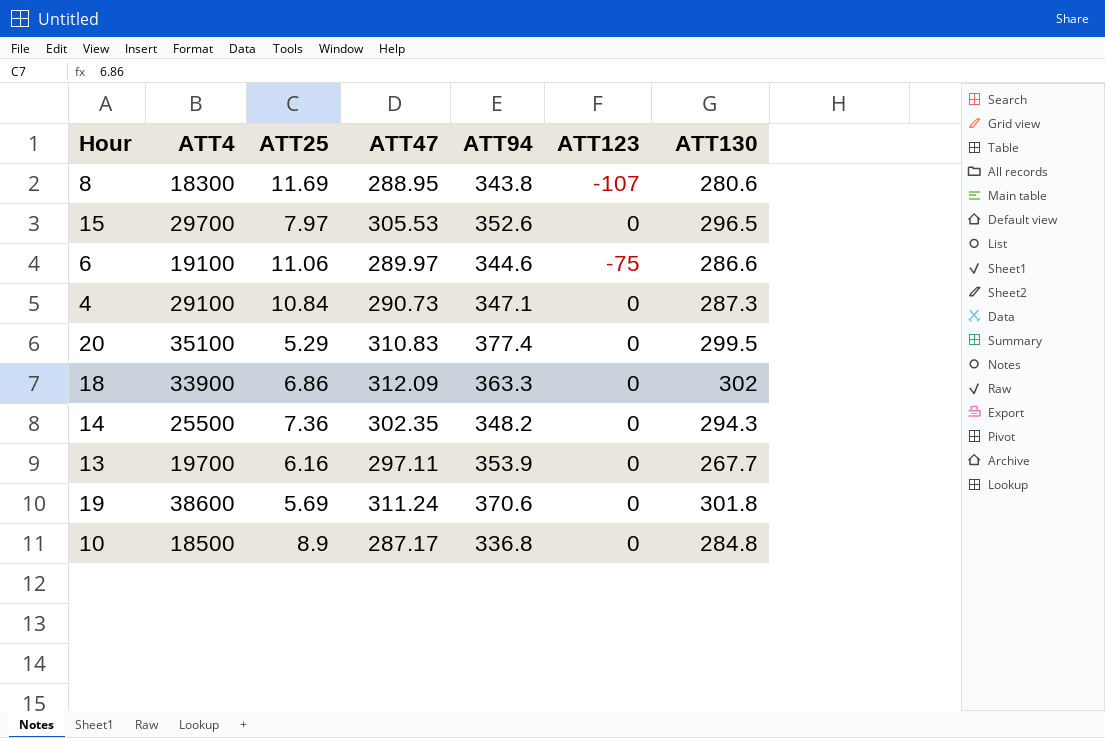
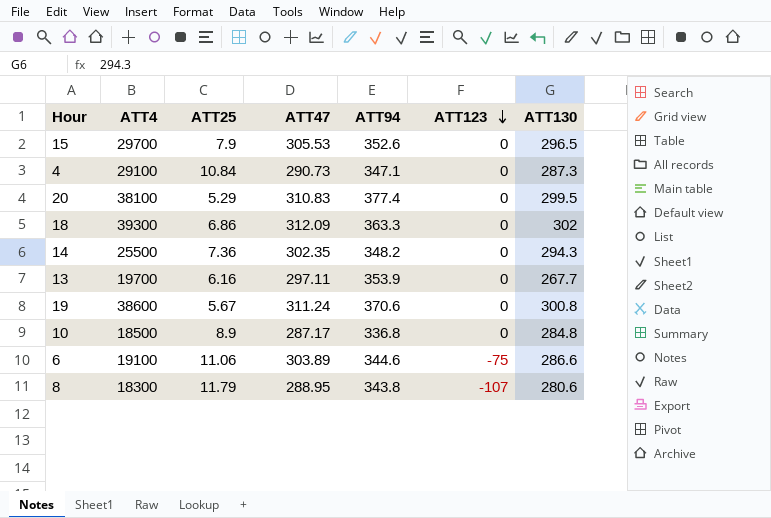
row order: none -> ATT123 descending
15 | ATT25: 7.97 -> 7.9
20 | ATT4: 35100 -> 38100
18 | ATT4: 33900 -> 39300
19 | ATT25: 5.69 -> 5.67
19 | ATT130: 301.8 -> 300.8
6 | ATT47: 289.97 -> 303.89
8 | ATT25: 11.69 -> 11.79

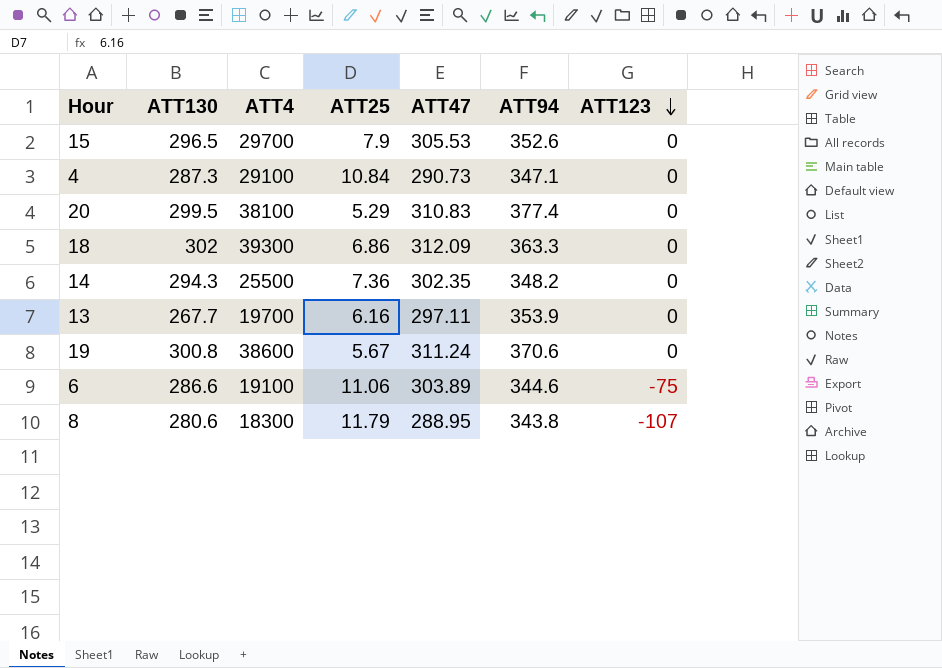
column ATT130 | position: 7 -> 2
row 10: 18500 | 8.9 | 287.17 | 336.8 | 0 | 284.8 -> none

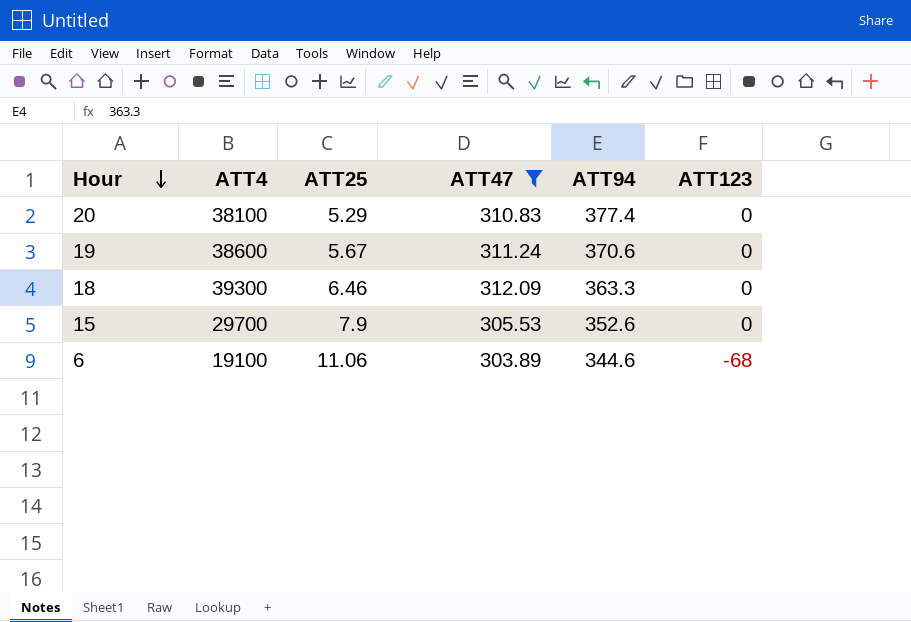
filter: none -> ATT47 >= 303.89
row order: ATT123 descending -> Hour descending
column ATT130 | position: 2 -> none
18 | ATT25: 6.86 -> 6.46
6 | ATT123: -75 -> -68

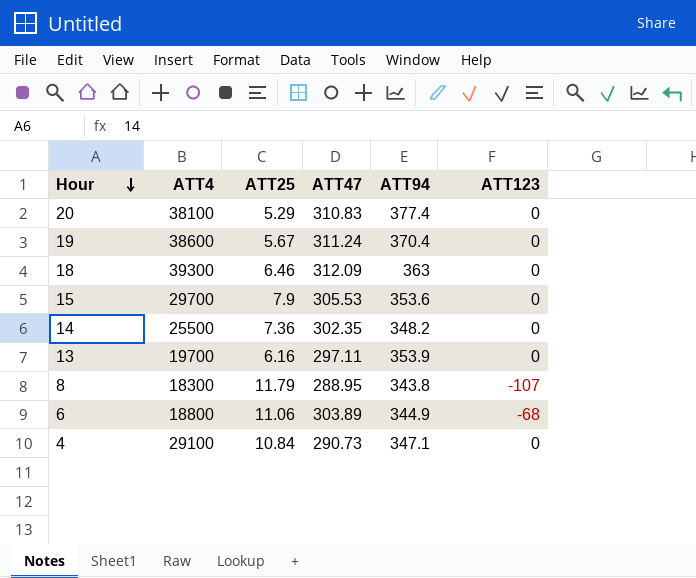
filter: ATT47 >= 303.89 -> none
19 | ATT94: 370.6 -> 370.4
18 | ATT94: 363.3 -> 363
15 | ATT94: 352.6 -> 353.6
6 | ATT4: 19100 -> 18800
6 | ATT94: 344.6 -> 344.9

